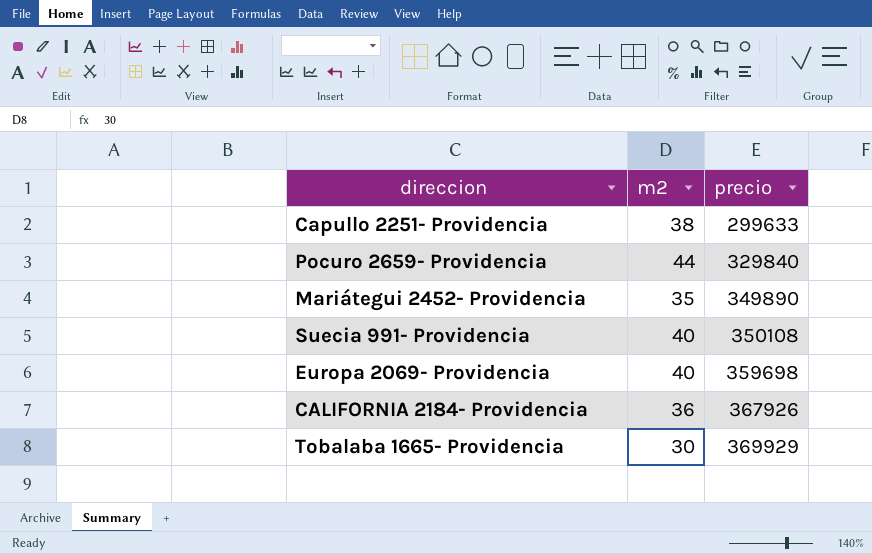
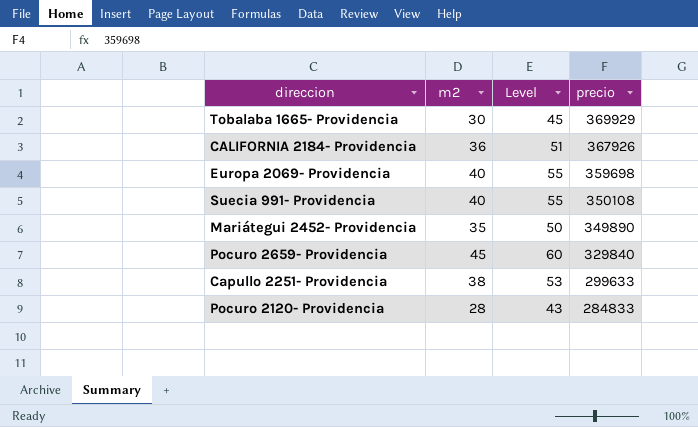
row order: precio ascending -> precio descending
column Level | formula: none -> [m2] + 15
Pocuro 2659- Providencia | m2: 44 -> 45
row Pocuro 2120- Providencia: none -> 28 | 43 | 284833

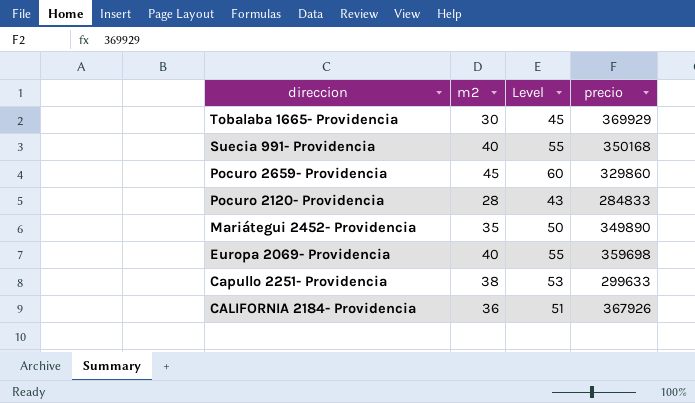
row order: precio descending -> direccion descending
Suecia 991- Providencia | precio: 350108 -> 350168
Pocuro 2659- Providencia | precio: 329840 -> 329860

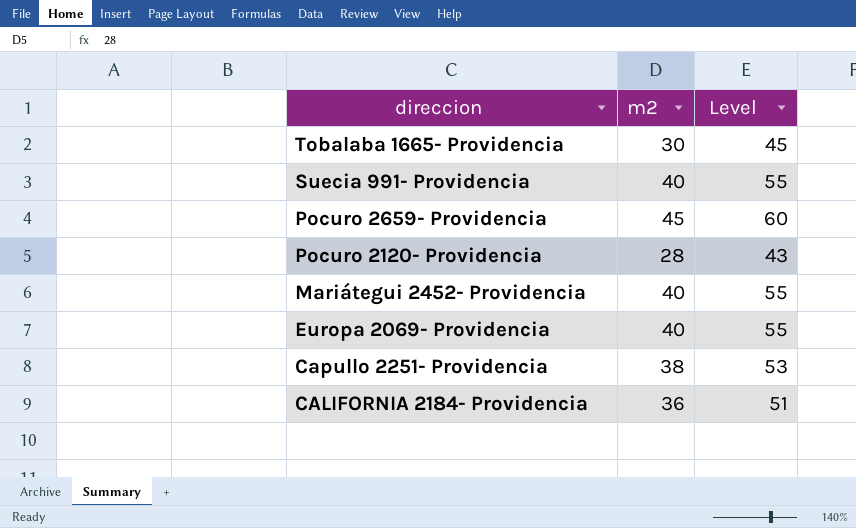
column precio | position: 4 -> none
Mariátegui 2452- Providencia | m2: 35 -> 40
Mariátegui 2452- Providencia | Level: 50 -> 55

